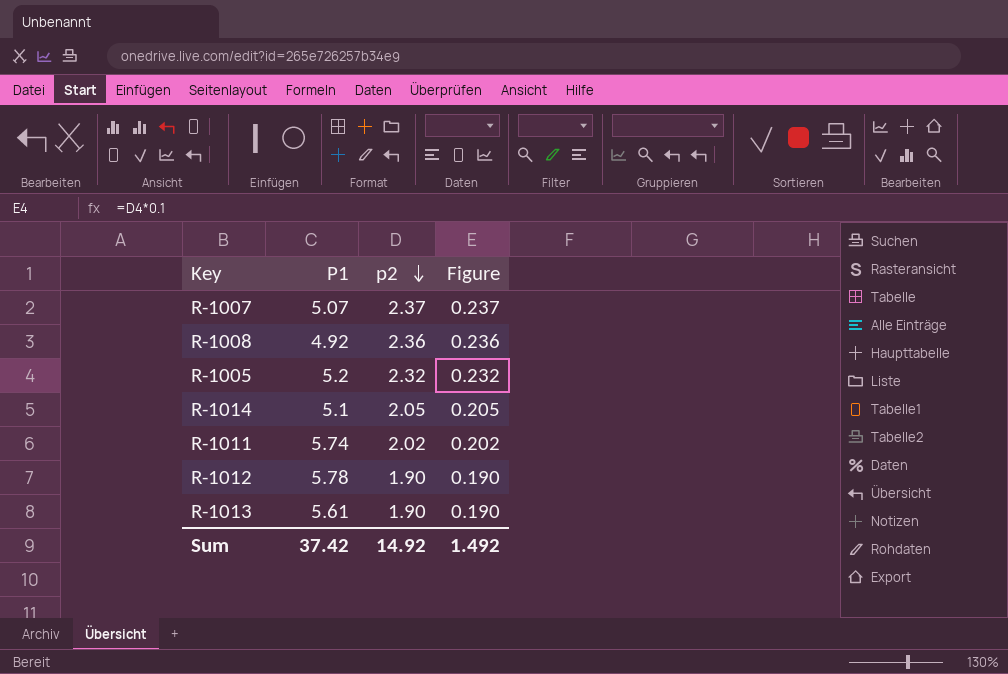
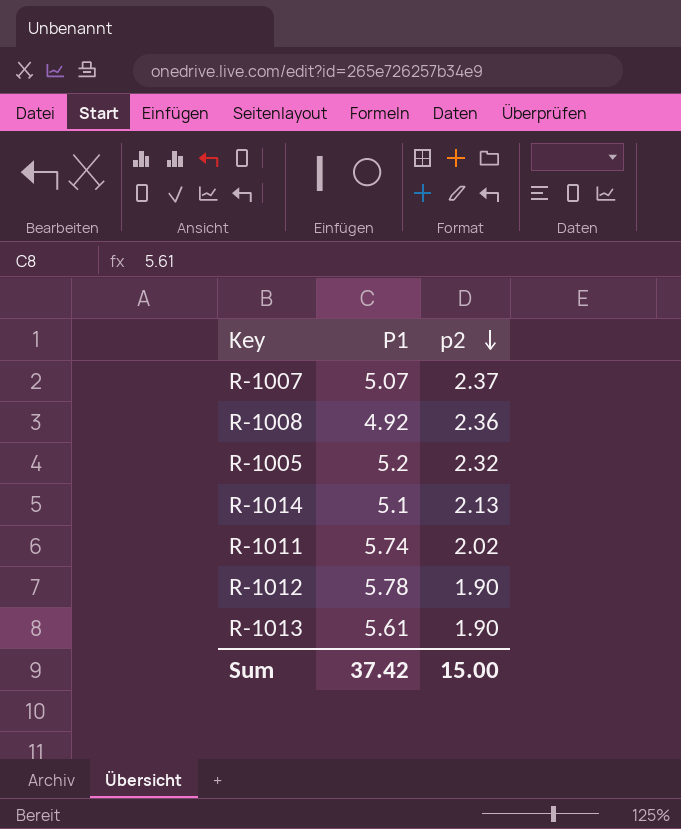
column Figure | formula: [p2] * 0.1 -> none
R-1014 | p2: 2.05 -> 2.13
Sum | p2: 14.92 -> 15.00

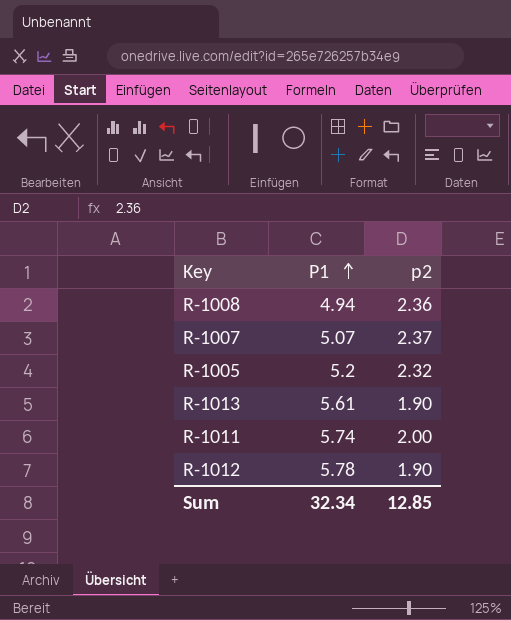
row order: p2 descending -> P1 ascending
row R-1014: 5.1 | 2.13 -> none
R-1008 | P1: 4.92 -> 4.94
R-1011 | p2: 2.02 -> 2.00
Sum | P1: 37.42 -> 32.34
Sum | p2: 15.00 -> 12.85

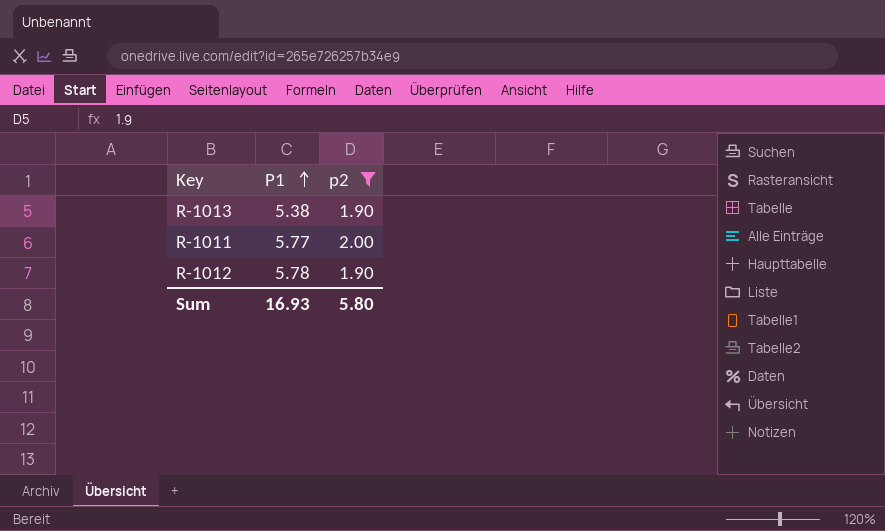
filter: none -> p2 <= 2.00
R-1013 | P1: 5.61 -> 5.38
R-1011 | P1: 5.74 -> 5.77
Sum | P1: 32.34 -> 16.93
Sum | p2: 12.85 -> 5.80

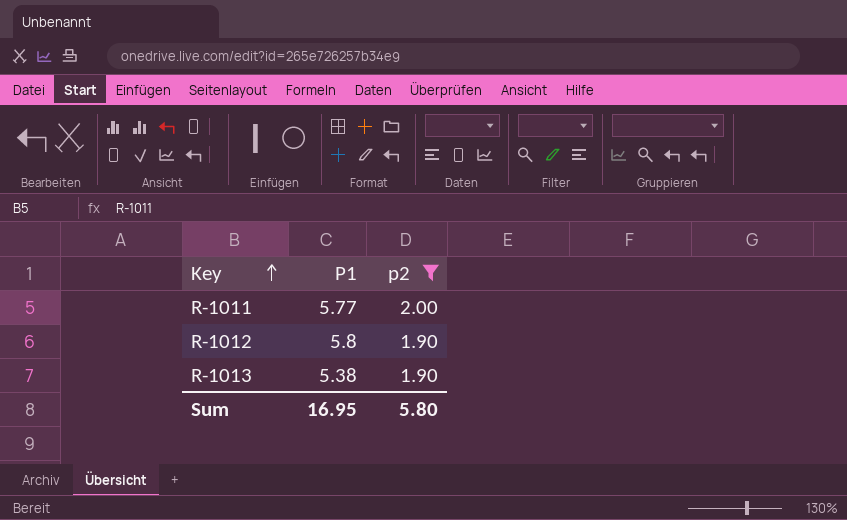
row order: P1 ascending -> Key ascending
R-1012 | P1: 5.78 -> 5.8
Sum | P1: 16.93 -> 16.95

